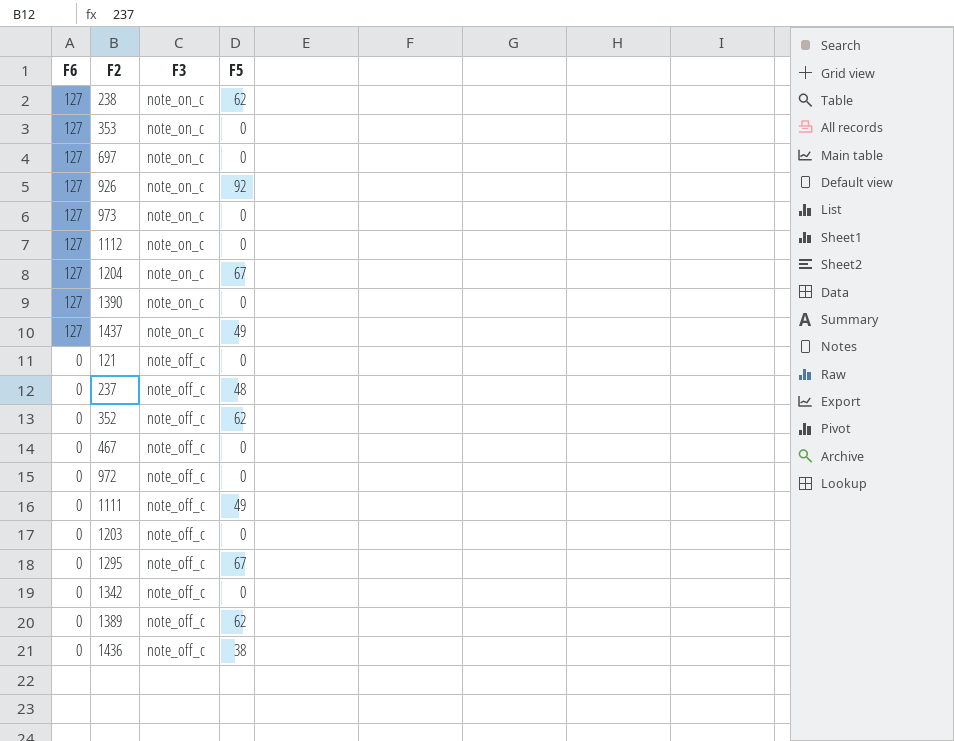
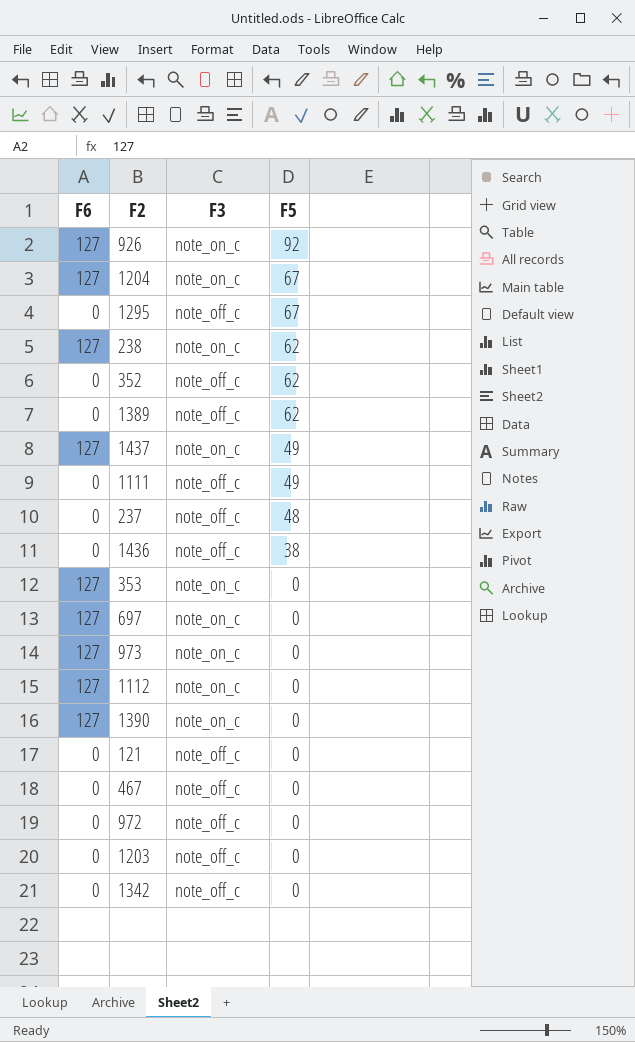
row order: F6 descending -> F5 descending

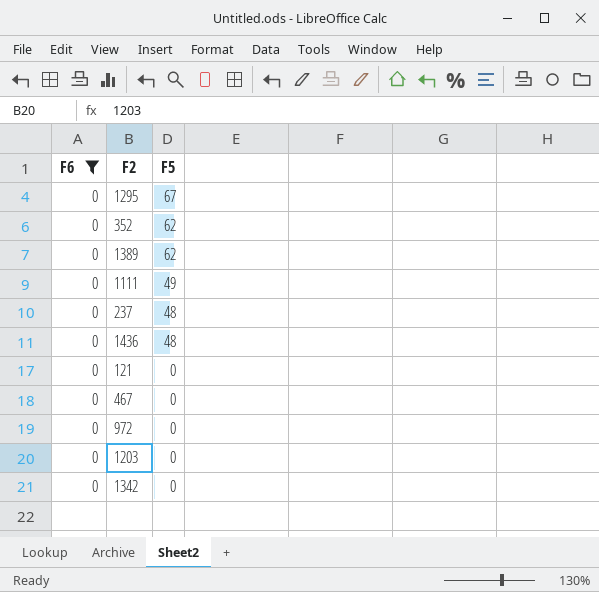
filter: none -> F6 = 0
column F3 | position: 3 -> none
1436 | F5: 38 -> 48

